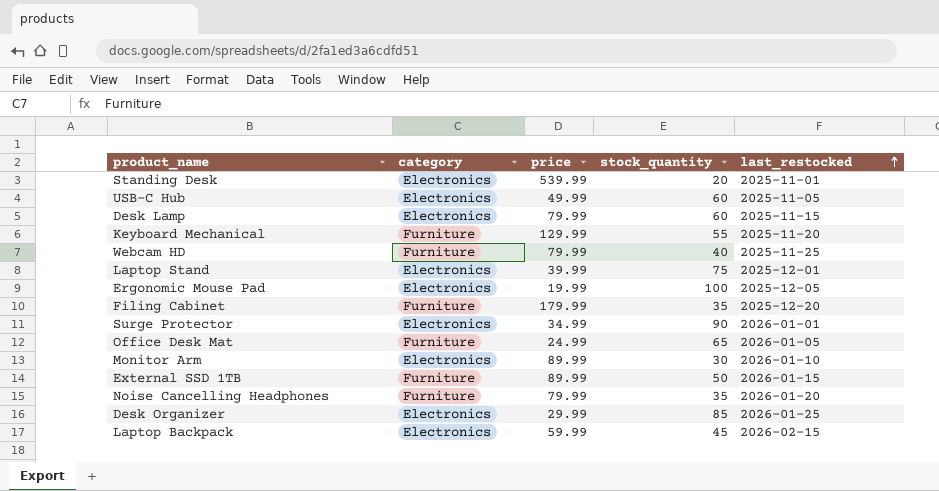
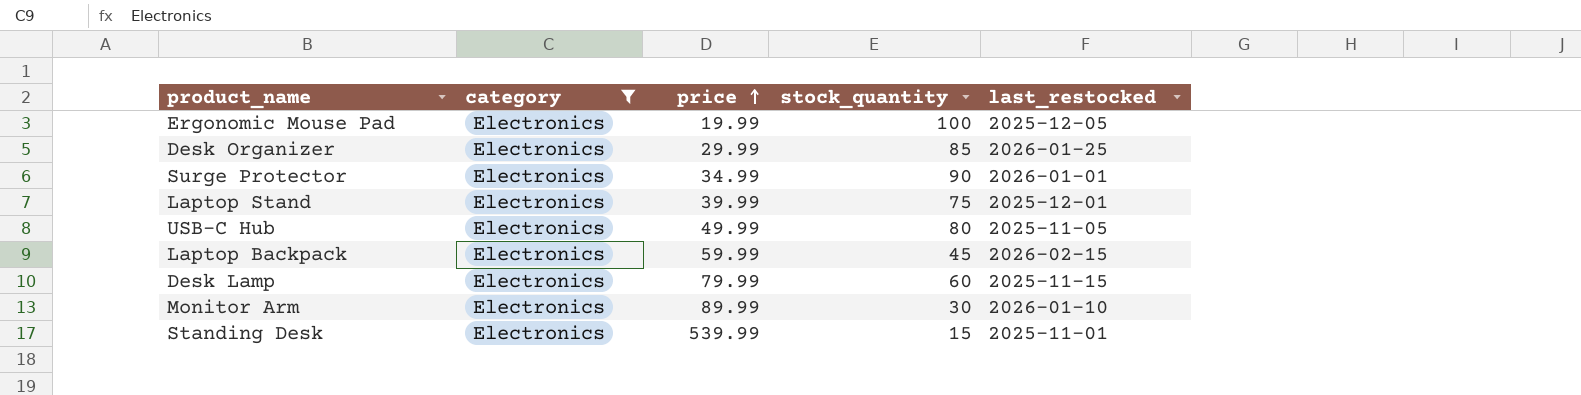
filter: none -> category = Electronics
row order: last_restocked ascending -> price ascending
USB-C Hub | stock_quantity: 60 -> 80
Standing Desk | stock_quantity: 20 -> 15

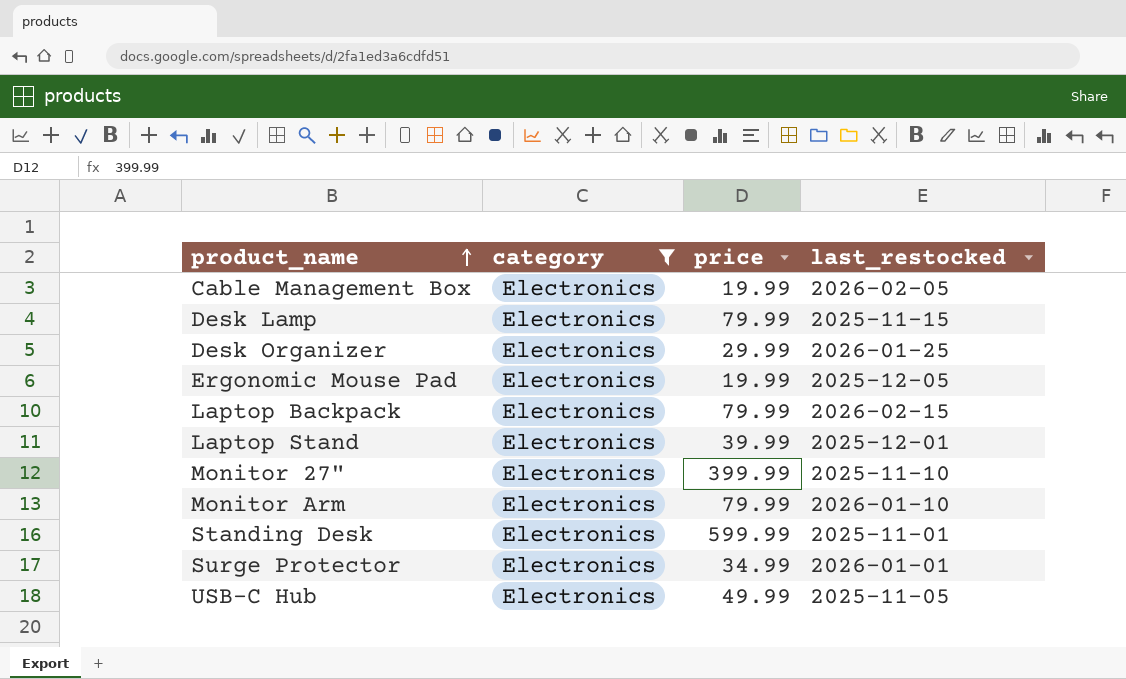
row order: price ascending -> product_name ascending
column stock_quantity | position: 4 -> none
row Cable Management Box: none -> Electronics | 19.99 | 2026-02-05
Laptop Backpack | price: 59.99 -> 79.99
row Monitor 27": none -> Electronics | 399.99 | 2025-11-10
Monitor Arm | price: 89.99 -> 79.99
Standing Desk | price: 539.99 -> 599.99

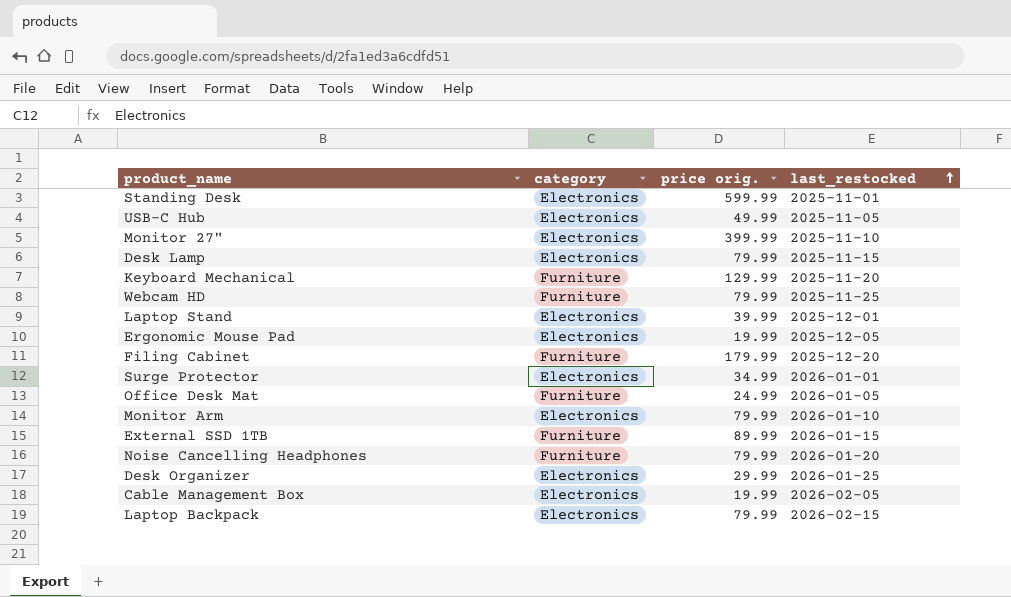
filter: category = Electronics -> none
row order: product_name ascending -> last_restocked ascending
column name: price -> price orig.

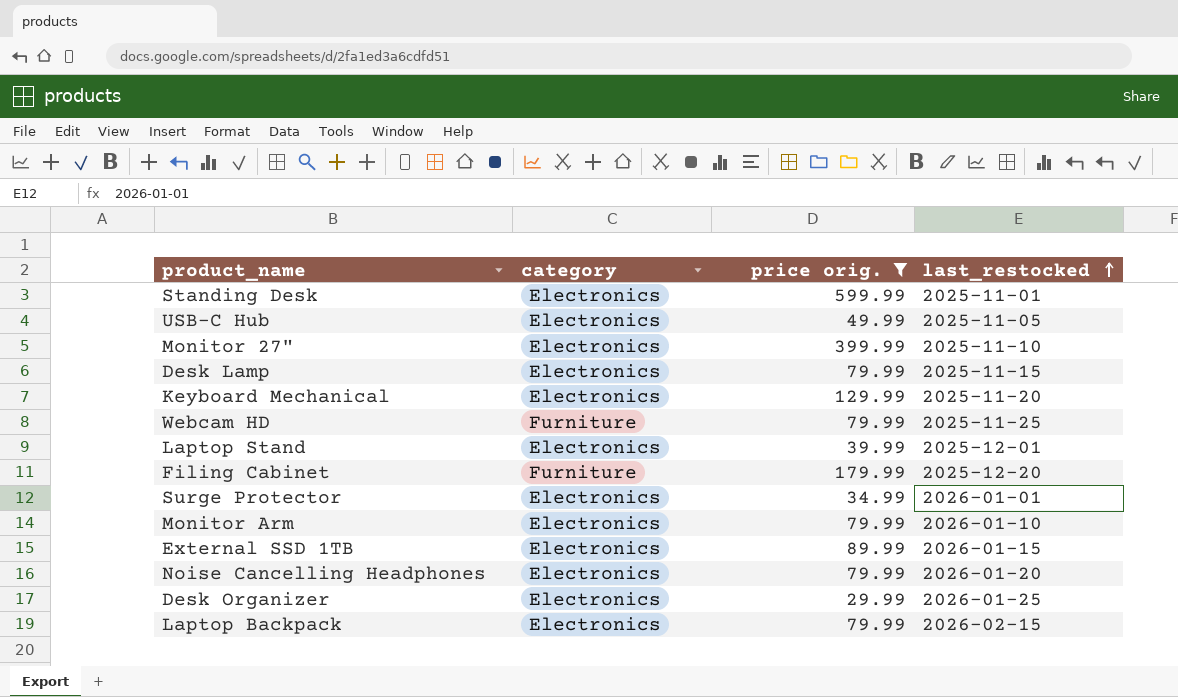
filter: none -> price orig. >= 29.99
Keyboard Mechanical | category: Furniture -> Electronics
External SSD 1TB | category: Furniture -> Electronics
Noise Cancelling Headphones | category: Furniture -> Electronics

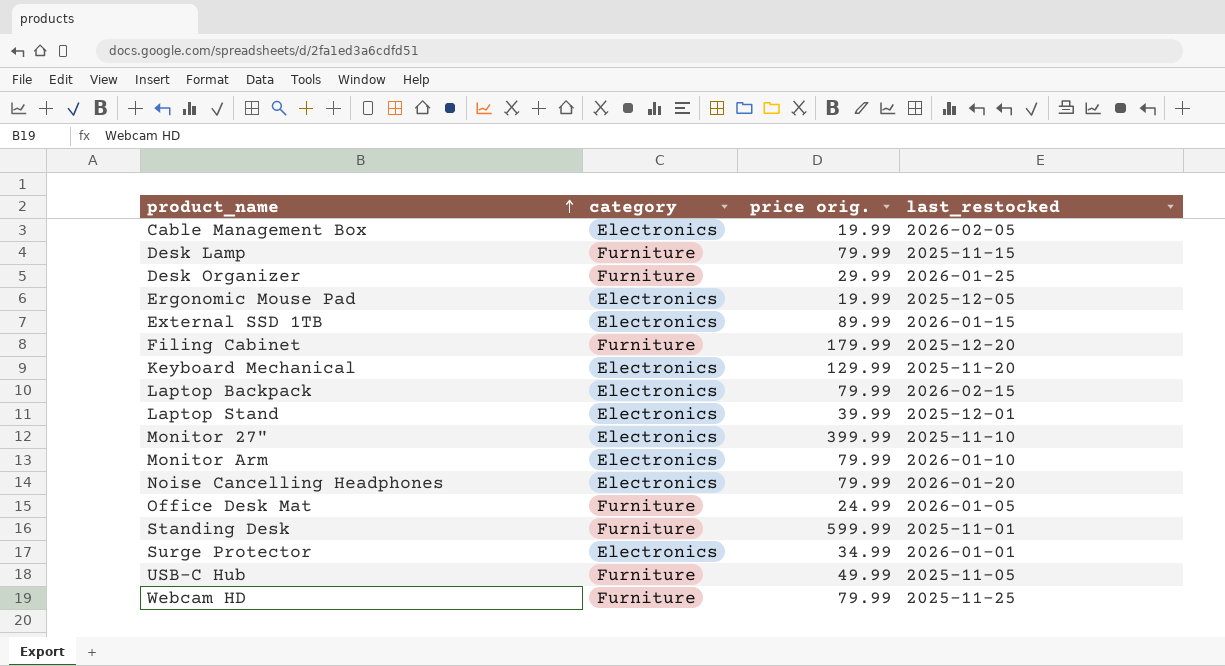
filter: price orig. >= 29.99 -> none
row order: last_restocked ascending -> product_name ascending
Desk Lamp | category: Electronics -> Furniture
Desk Organizer | category: Electronics -> Furniture
Standing Desk | category: Electronics -> Furniture
USB-C Hub | category: Electronics -> Furniture

